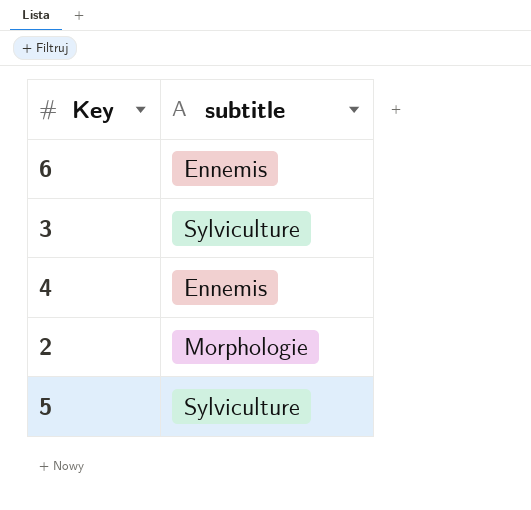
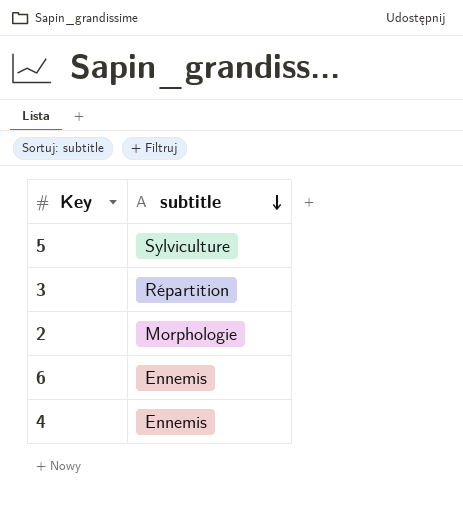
row order: none -> subtitle descending
3 | subtitle: Sylviculture -> Répartition

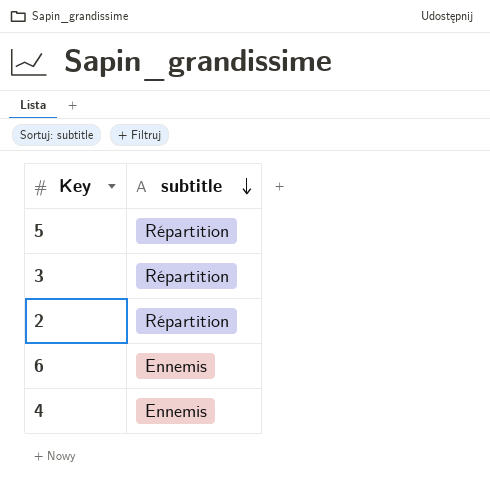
5 | subtitle: Sylviculture -> Répartition
2 | subtitle: Morphologie -> Répartition

